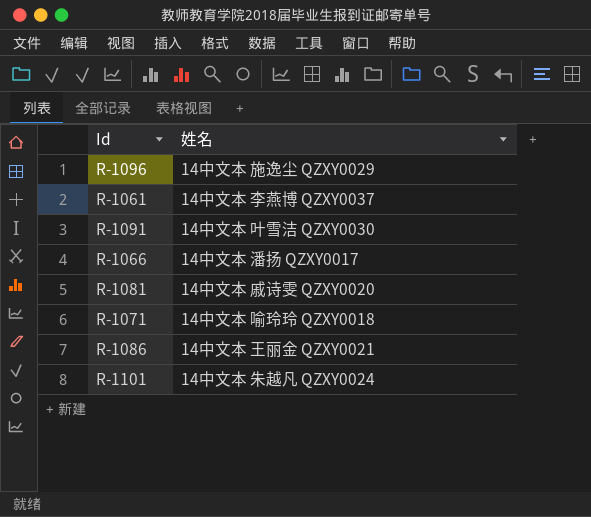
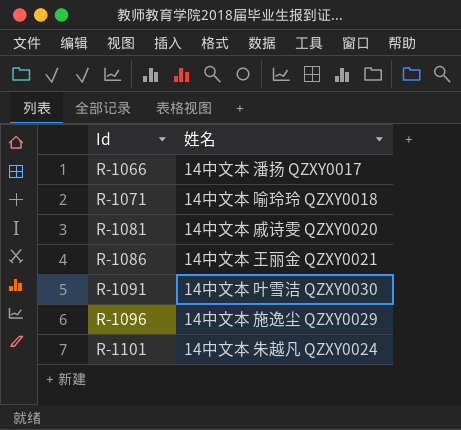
row order: none -> Id ascending
row R-1061: 14中文本 李燕博 QZXY0037 -> none

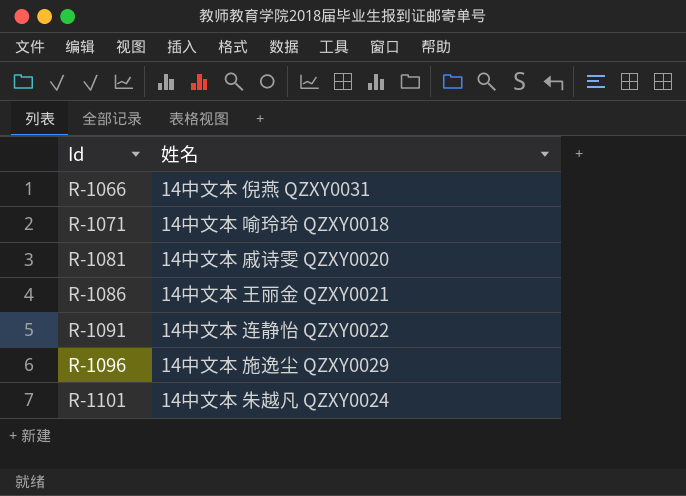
R-1066 | 姓名: 14中文本 潘扬 QZXY0017 -> 14中文本 倪燕 QZXY0031
R-1091 | 姓名: 14中文本 叶雪洁 QZXY0030 -> 14中文本 连静怡 QZXY0022

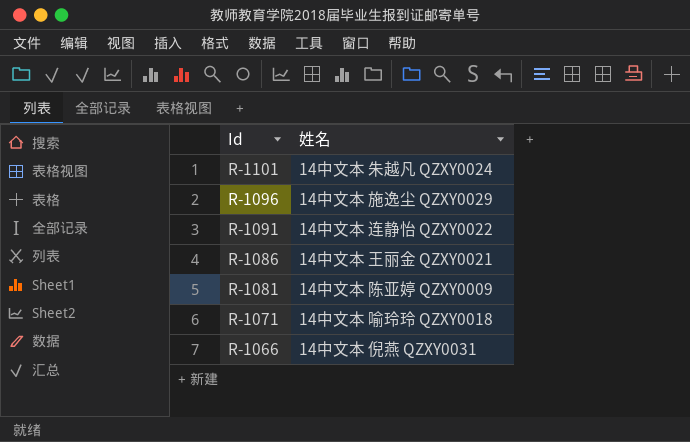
row order: Id ascending -> Id descending
R-1081 | 姓名: 14中文本 戚诗雯 QZXY0020 -> 14中文本 陈亚婷 QZXY0009

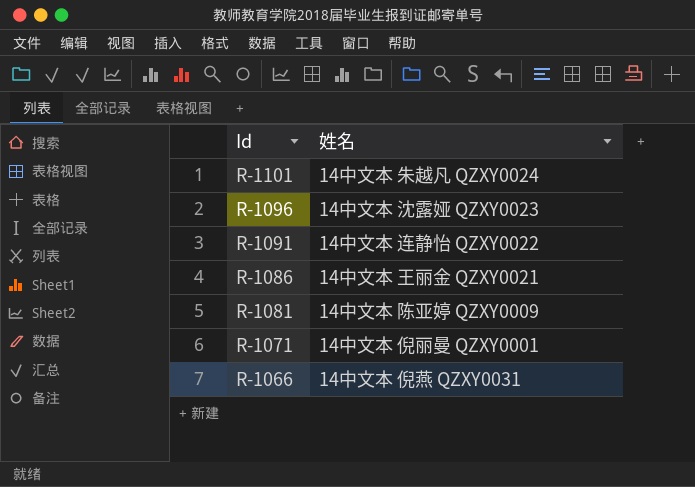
R-1096 | 姓名: 14中文本 施逸尘 QZXY0029 -> 14中文本 沈露娅 QZXY0023
R-1071 | 姓名: 14中文本 喻玲玲 QZXY0018 -> 14中文本 倪丽曼 QZXY0001

